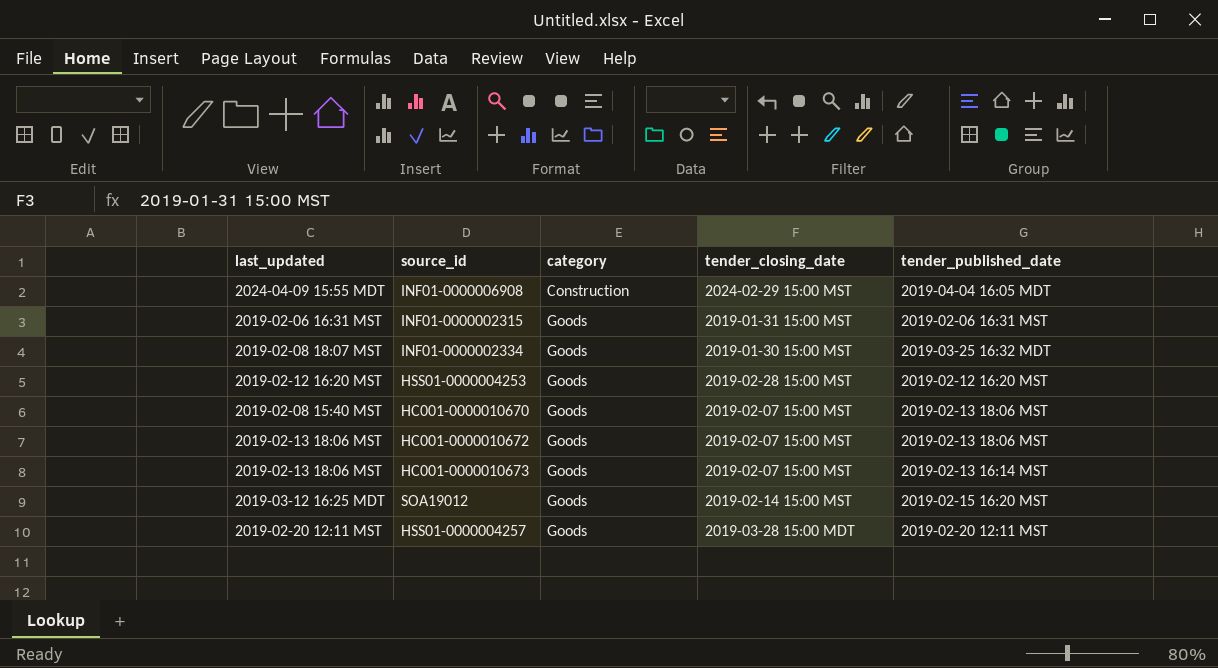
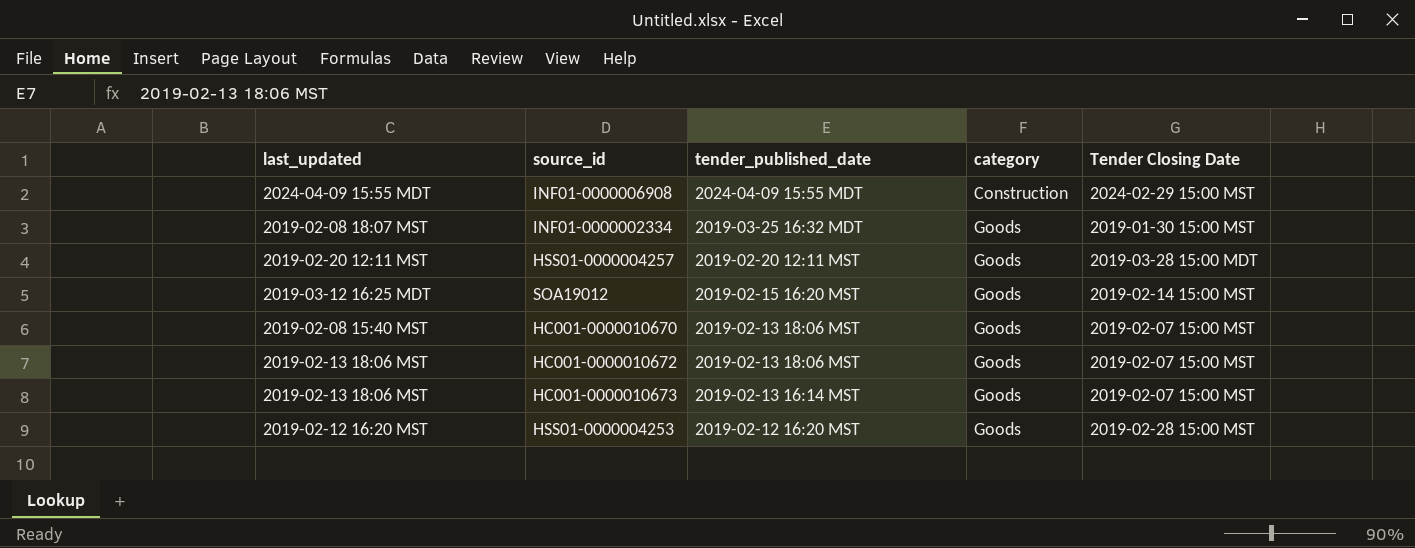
row order: category ascending -> tender_published_date descending
column tender_published_date | position: 5 -> 3
column name: tender_closing_date -> Tender Closing Date
row INF01-0000002315: 2019-02-06 16:31 MST | Goods | 2019-01-31 15:00 MST | 2019-02-06 16:31 MST -> none
INF01-0000006908 | tender_published_date: 2019-04-04 16:05 MDT -> 2024-04-09 15:55 MDT

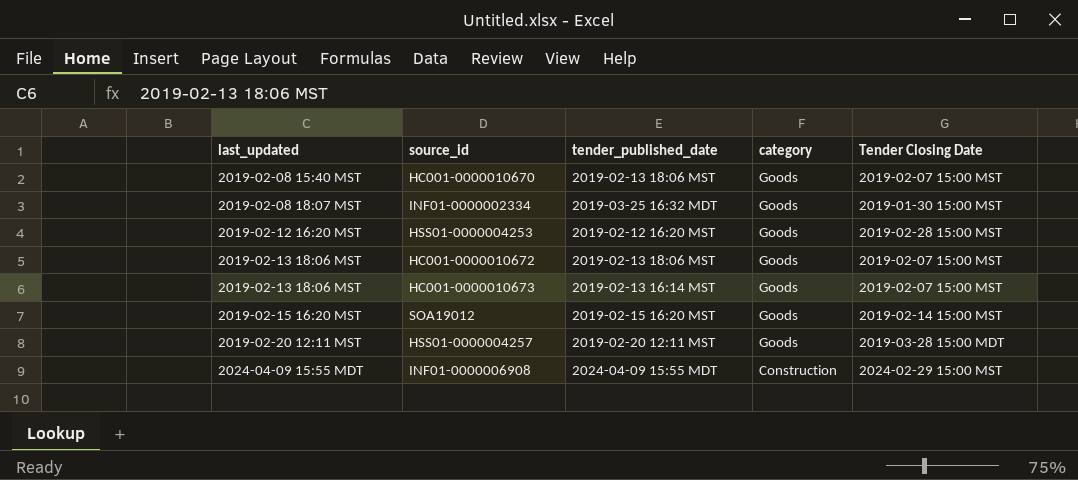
row order: tender_published_date descending -> last_updated ascending
SOA19012 | last_updated: 2019-03-12 16:25 MDT -> 2019-02-15 16:20 MST

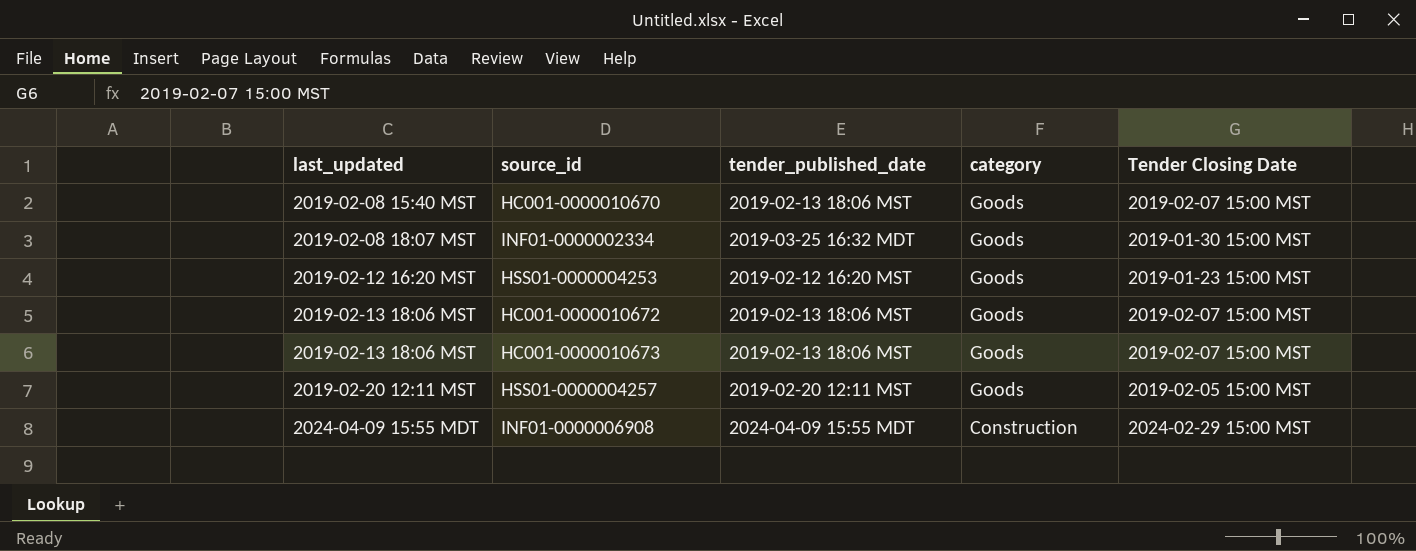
row SOA19012: 2019-02-15 16:20 MST | 2019-02-15 16:20 MST | Goods | 2019-02-14 15:00 MST -> none
HSS01-0000004253 | Tender Closing Date: 2019-02-28 15:00 MST -> 2019-01-23 15:00 MST
HC001-0000010673 | tender_published_date: 2019-02-13 16:14 MST -> 2019-02-13 18:06 MST
HSS01-0000004257 | Tender Closing Date: 2019-03-28 15:00 MDT -> 2019-02-05 15:00 MST

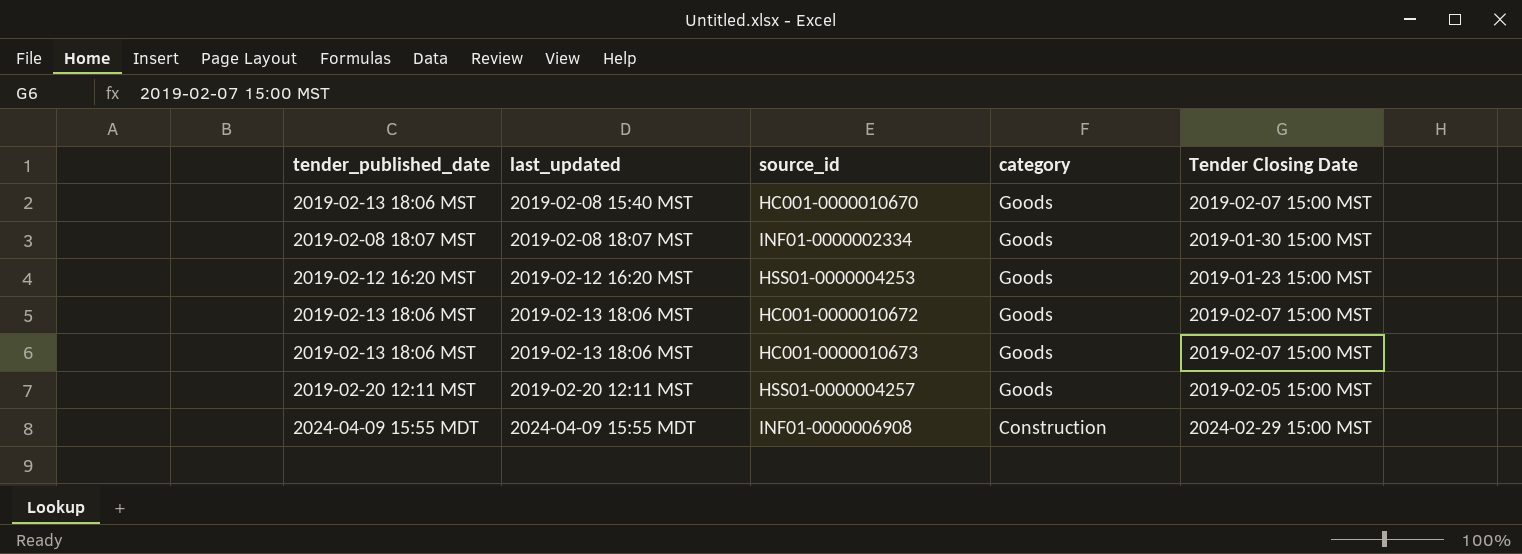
column tender_published_date | position: 3 -> 1
INF01-0000002334 | tender_published_date: 2019-03-25 16:32 MDT -> 2019-02-08 18:07 MST

